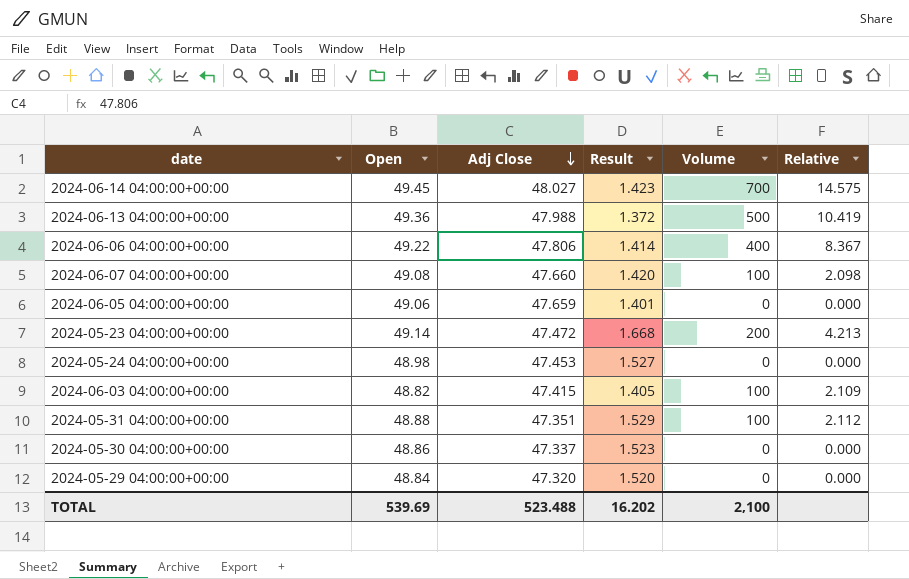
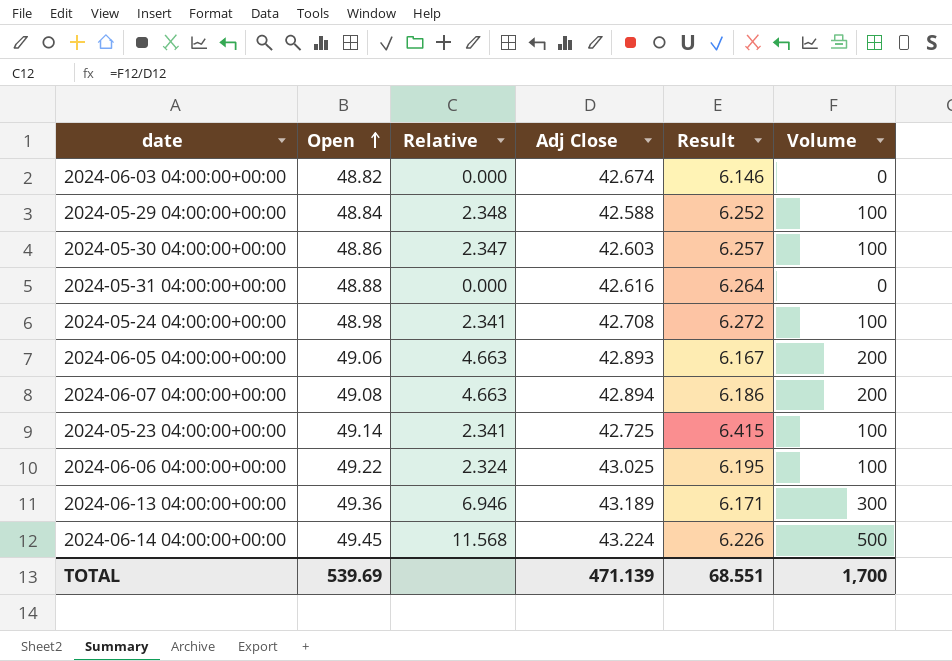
row order: Adj Close descending -> Open ascending
column Relative | position: 6 -> 3
2024-06-03 04:00:00+00:00 | Relative: 2.109 -> 0.000
2024-06-03 04:00:00+00:00 | Adj Close: 47.415 -> 42.674
2024-06-03 04:00:00+00:00 | Result: 1.405 -> 6.146
2024-06-03 04:00:00+00:00 | Volume: 100 -> 0
2024-05-29 04:00:00+00:00 | Relative: 0.000 -> 2.348
2024-05-29 04:00:00+00:00 | Adj Close: 47.320 -> 42.588
2024-05-29 04:00:00+00:00 | Result: 1.520 -> 6.252
2024-05-29 04:00:00+00:00 | Volume: 0 -> 100
2024-05-30 04:00:00+00:00 | Relative: 0.000 -> 2.347
2024-05-30 04:00:00+00:00 | Adj Close: 47.337 -> 42.603
2024-05-30 04:00:00+00:00 | Result: 1.523 -> 6.257
2024-05-30 04:00:00+00:00 | Volume: 0 -> 100
2024-05-31 04:00:00+00:00 | Relative: 2.112 -> 0.000
2024-05-31 04:00:00+00:00 | Adj Close: 47.351 -> 42.616
2024-05-31 04:00:00+00:00 | Result: 1.529 -> 6.264
2024-05-31 04:00:00+00:00 | Volume: 100 -> 0
2024-05-24 04:00:00+00:00 | Relative: 0.000 -> 2.341
2024-05-24 04:00:00+00:00 | Adj Close: 47.453 -> 42.708
2024-05-24 04:00:00+00:00 | Result: 1.527 -> 6.272
2024-05-24 04:00:00+00:00 | Volume: 0 -> 100
2024-06-05 04:00:00+00:00 | Relative: 0.000 -> 4.663
2024-06-05 04:00:00+00:00 | Adj Close: 47.659 -> 42.893
2024-06-05 04:00:00+00:00 | Result: 1.401 -> 6.167
2024-06-05 04:00:00+00:00 | Volume: 0 -> 200
2024-06-07 04:00:00+00:00 | Relative: 2.098 -> 4.663
2024-06-07 04:00:00+00:00 | Adj Close: 47.660 -> 42.894
2024-06-07 04:00:00+00:00 | Result: 1.420 -> 6.186
2024-06-07 04:00:00+00:00 | Volume: 100 -> 200
2024-05-23 04:00:00+00:00 | Relative: 4.213 -> 2.341
2024-05-23 04:00:00+00:00 | Adj Close: 47.472 -> 42.725
2024-05-23 04:00:00+00:00 | Result: 1.668 -> 6.415
2024-05-23 04:00:00+00:00 | Volume: 200 -> 100
2024-06-06 04:00:00+00:00 | Relative: 8.367 -> 2.324
2024-06-06 04:00:00+00:00 | Adj Close: 47.806 -> 43.025
2024-06-06 04:00:00+00:00 | Result: 1.414 -> 6.195
2024-06-06 04:00:00+00:00 | Volume: 400 -> 100
2024-06-13 04:00:00+00:00 | Relative: 10.419 -> 6.946
2024-06-13 04:00:00+00:00 | Adj Close: 47.988 -> 43.189
2024-06-13 04:00:00+00:00 | Result: 1.372 -> 6.171
2024-06-13 04:00:00+00:00 | Volume: 500 -> 300
2024-06-14 04:00:00+00:00 | Relative: 14.575 -> 11.568
2024-06-14 04:00:00+00:00 | Adj Close: 48.027 -> 43.224
2024-06-14 04:00:00+00:00 | Result: 1.423 -> 6.226
2024-06-14 04:00:00+00:00 | Volume: 700 -> 500
TOTAL | Adj Close: 523.488 -> 471.139
TOTAL | Result: 16.202 -> 68.551
TOTAL | Volume: 2,100 -> 1,700

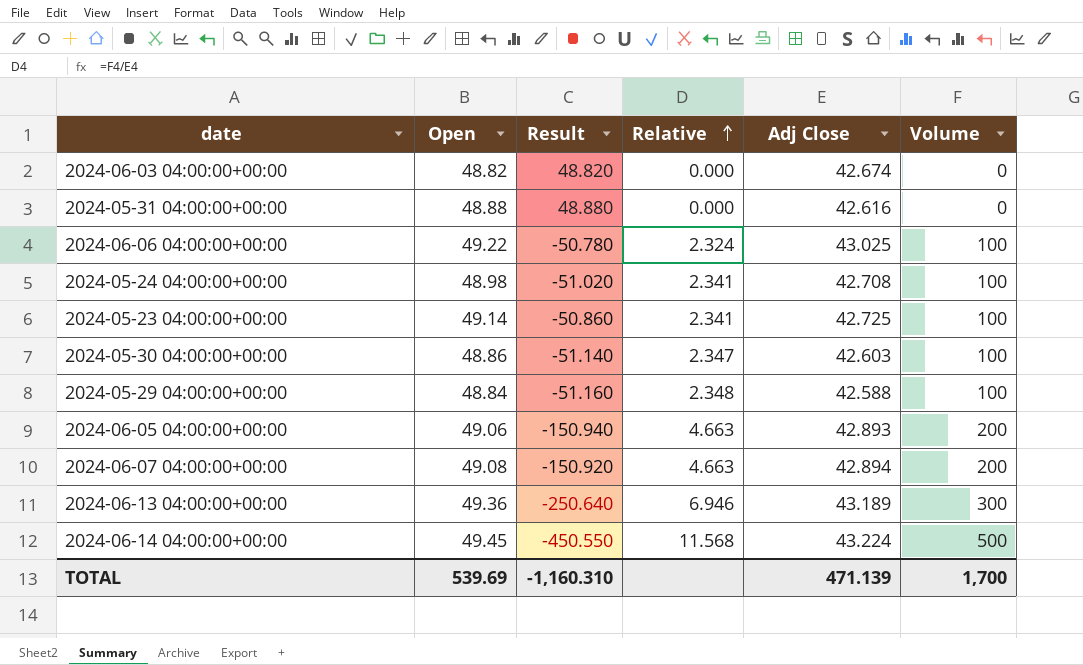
row order: Open ascending -> Relative ascending
column Result | formula: [Open] - [Adj Close] -> [Open] - [Volume]
column Result | position: 5 -> 3
TOTAL | Result: 68.551 -> -1,160.310

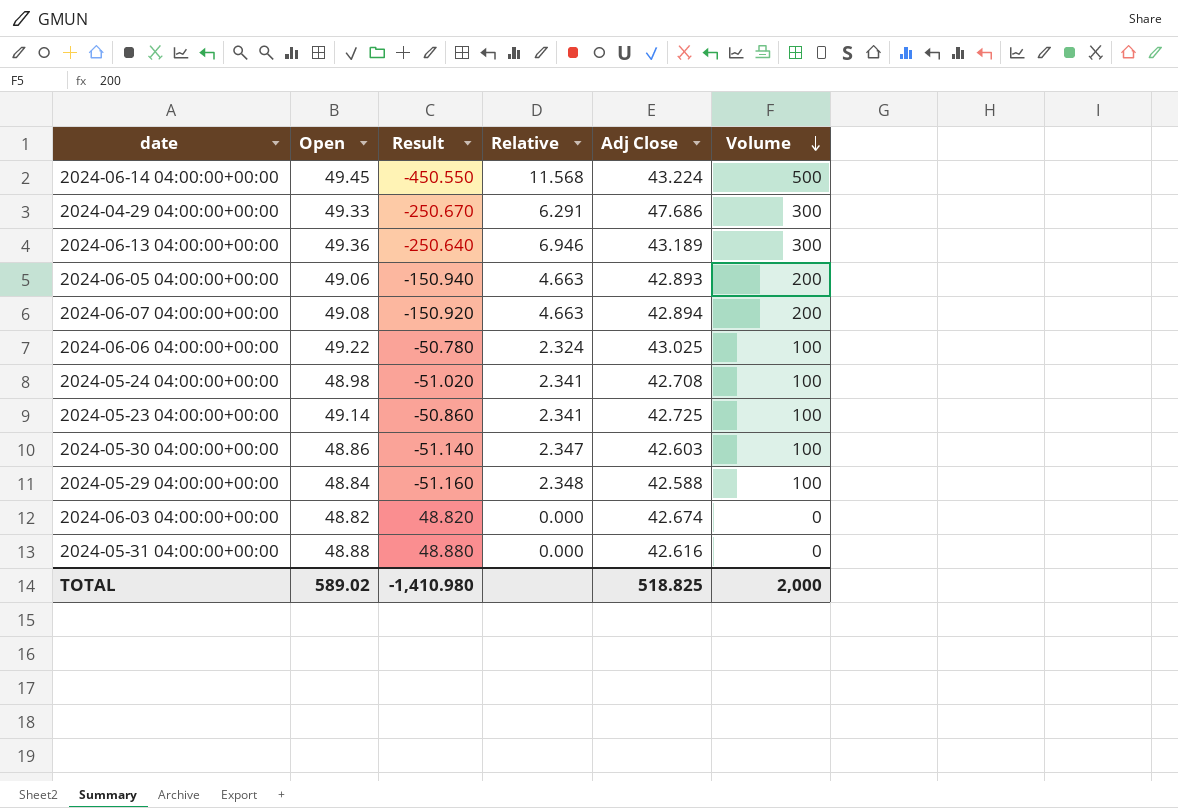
row order: Relative ascending -> Volume descending
row 2024-04-29 04:00:00+00:00: none -> 49.33 | -250.670 | 6.291 | 47.686 | 300
TOTAL | Open: 539.69 -> 589.02
TOTAL | Result: -1,160.310 -> -1,410.980
TOTAL | Adj Close: 471.139 -> 518.825
TOTAL | Volume: 1,700 -> 2,000

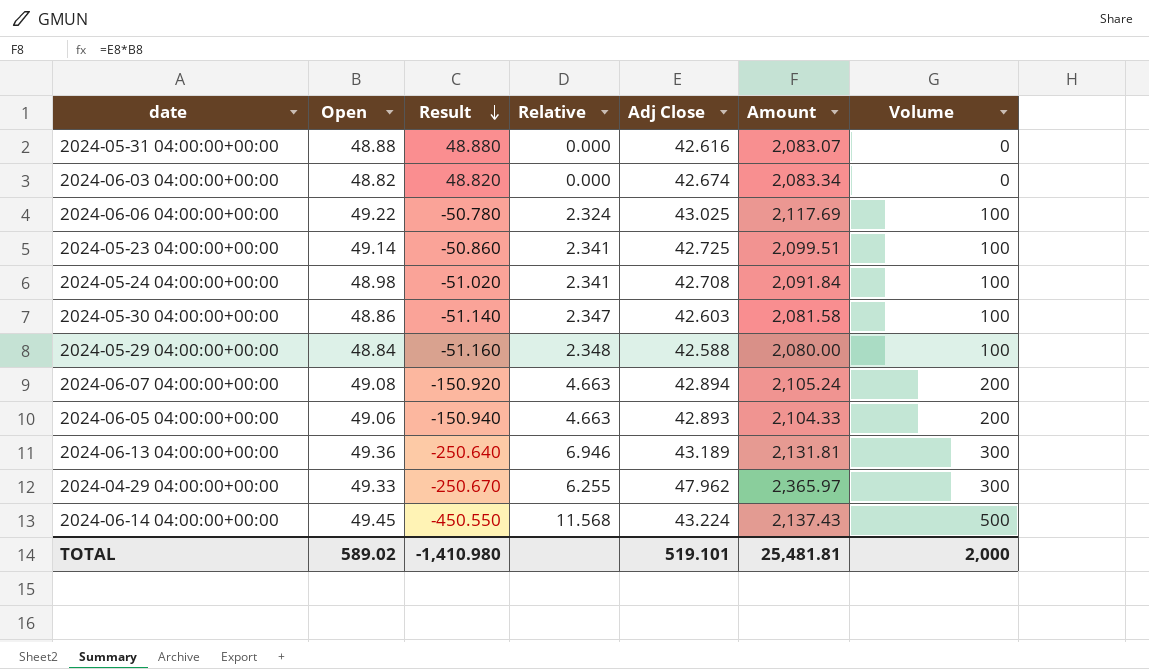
row order: Volume descending -> Result descending
column Amount | formula: none -> [Open] * [Adj Close]
2024-04-29 04:00:00+00:00 | Relative: 6.291 -> 6.255
2024-04-29 04:00:00+00:00 | Adj Close: 47.686 -> 47.962
TOTAL | Adj Close: 518.825 -> 519.101

